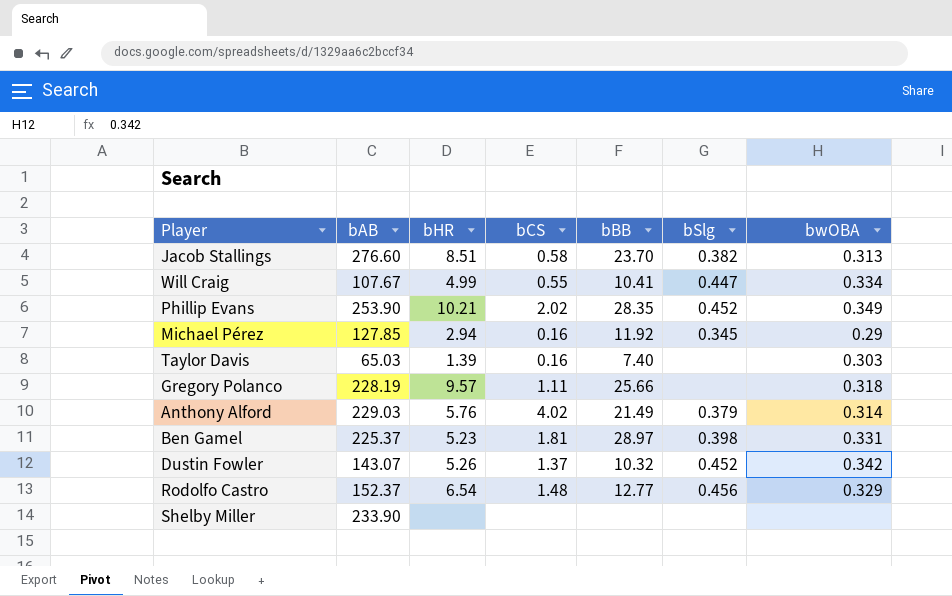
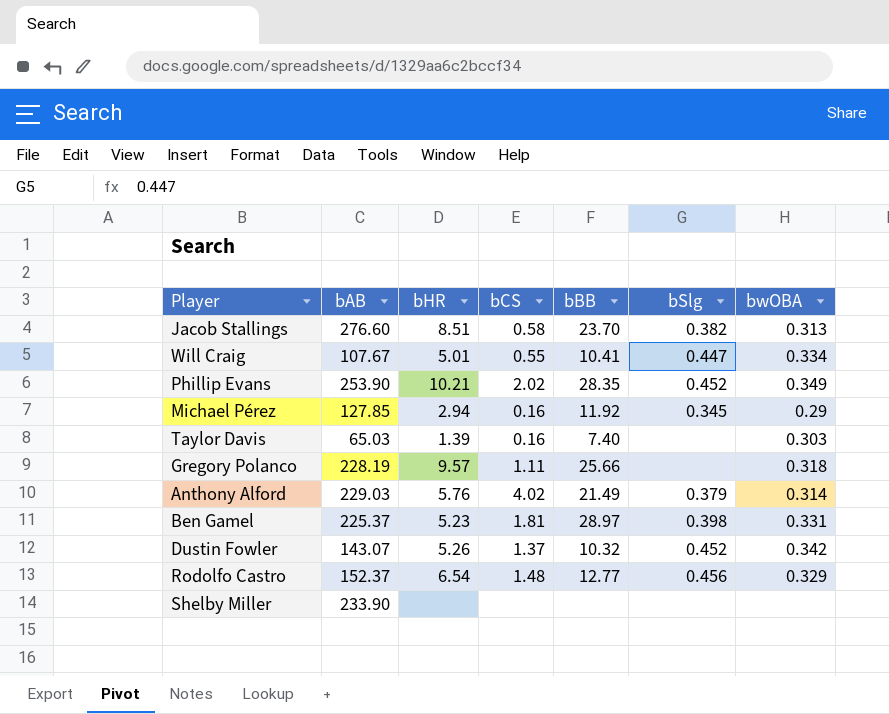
Will Craig | bHR: 4.99 -> 5.01

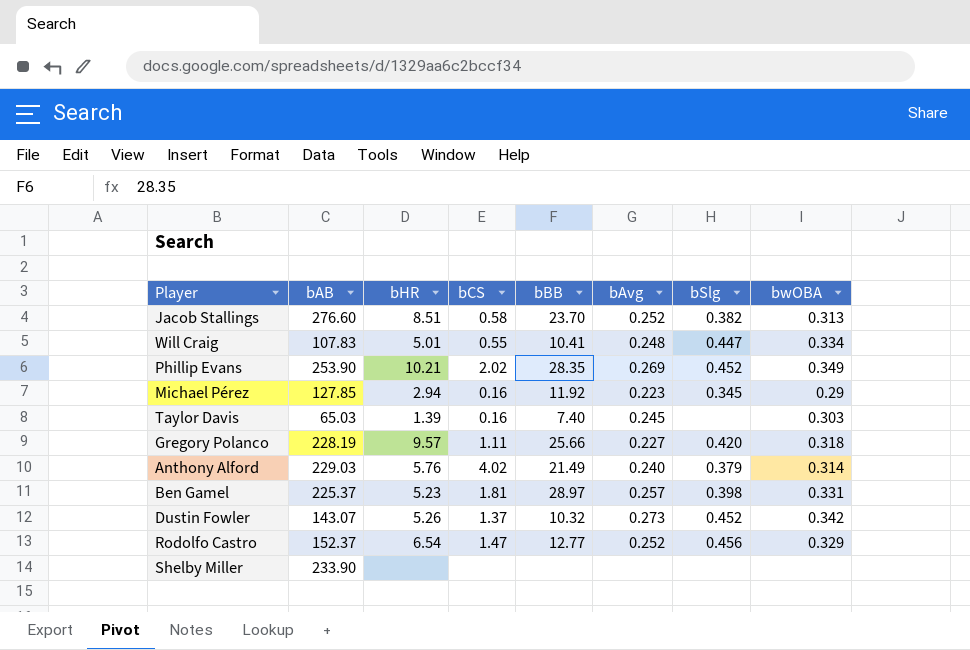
column bAvg | position: none -> 6
Will Craig | bAB: 107.67 -> 107.83
Gregory Polanco | bSlg: none -> 0.420
Rodolfo Castro | bCS: 1.48 -> 1.47

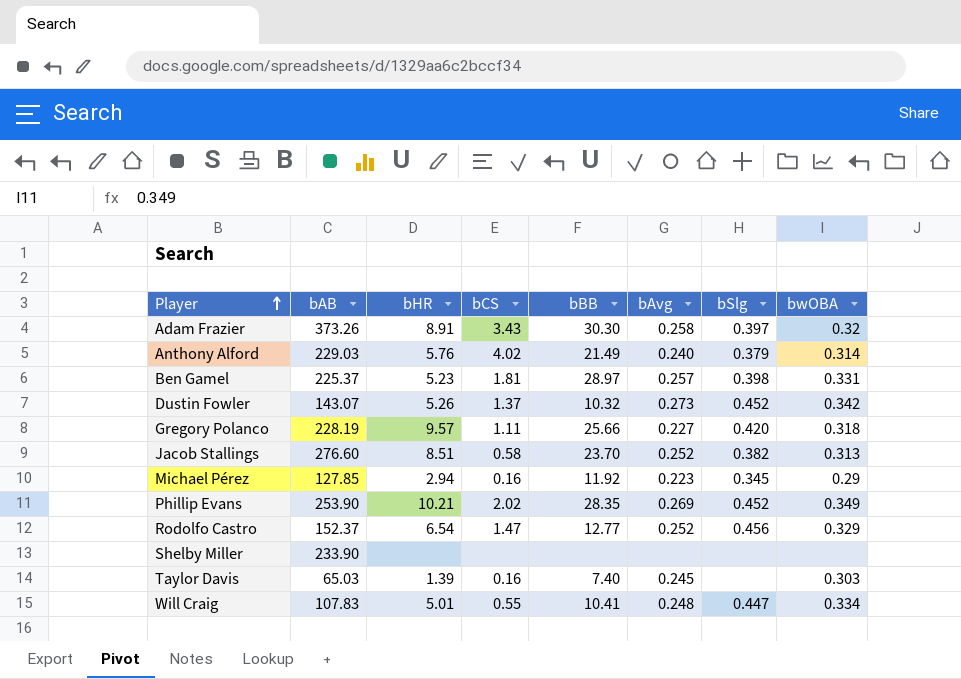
row order: none -> Player ascending
row Adam Frazier: none -> 373.26 | 8.91 | 3.43 | 30.30 | 0.258 | 0.397 | 0.32

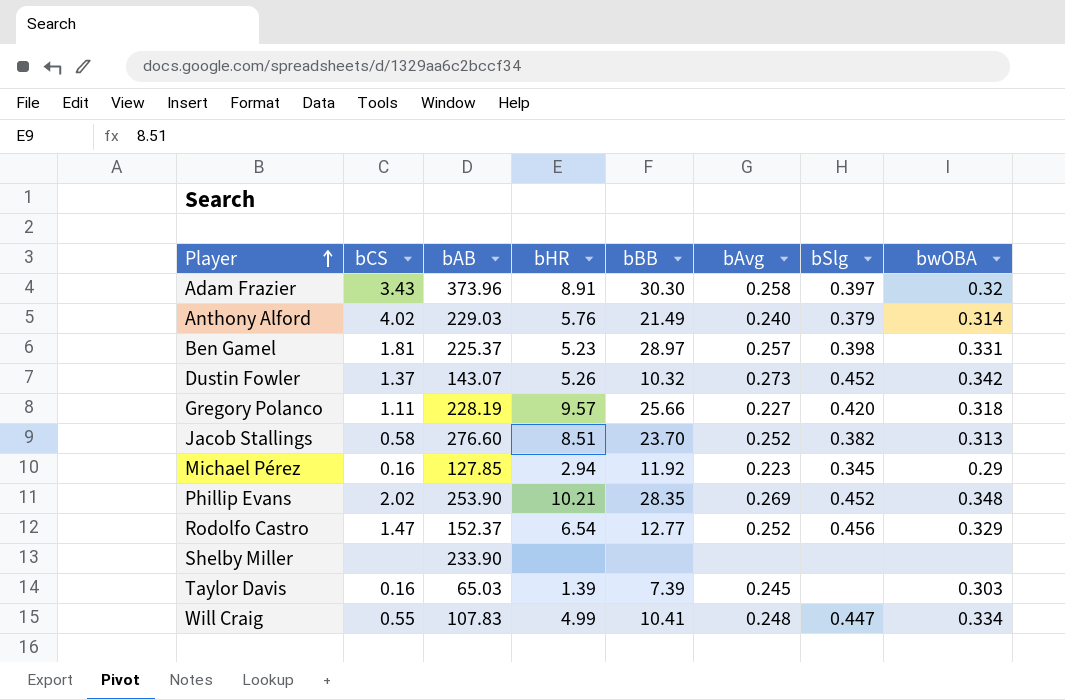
column bCS | position: 4 -> 2
Adam Frazier | bAB: 373.26 -> 373.96
Phillip Evans | bwOBA: 0.349 -> 0.348
Taylor Davis | bBB: 7.40 -> 7.39
Will Craig | bHR: 5.01 -> 4.99

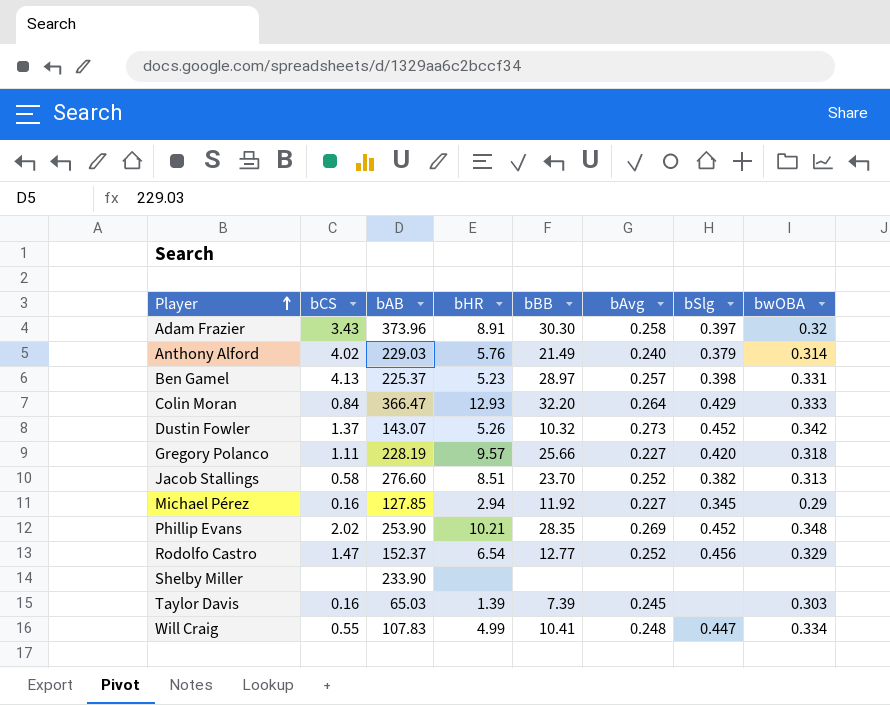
Ben Gamel | bCS: 1.81 -> 4.13
row Colin Moran: none -> 0.84 | 366.47 | 12.93 | 32.20 | 0.264 | 0.429 | 0.333
Michael Pérez | bAvg: 0.223 -> 0.227

